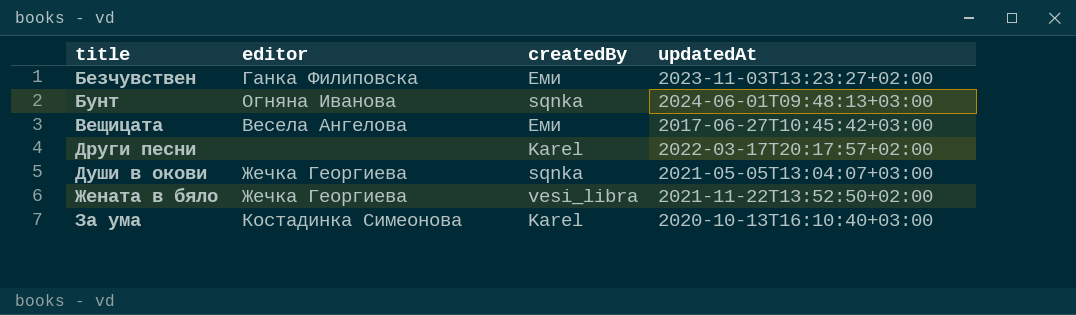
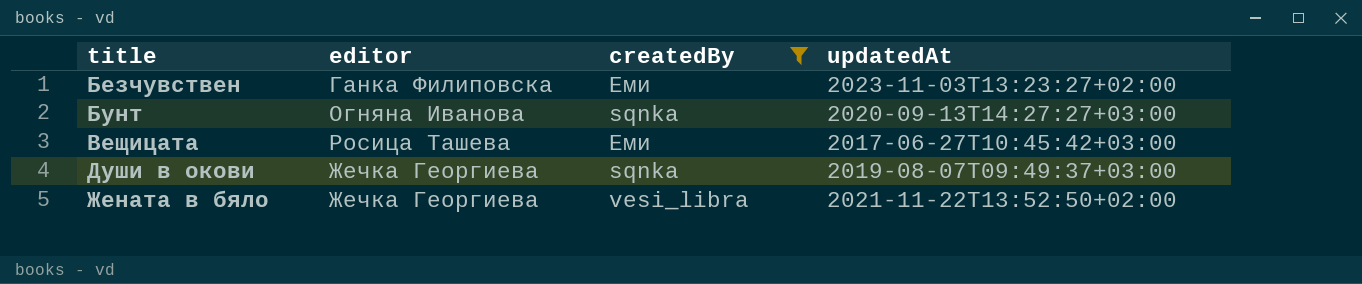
filter: none -> createdBy != Karel
Бунт | updatedAt: 2024-06-01T09:48:13+03:00 -> 2020-09-13T14:27:27+03:00
Вещицата | editor: Весела Ангелова -> Росица Ташева
Души в окови | updatedAt: 2021-05-05T13:04:07+03:00 -> 2019-08-07T09:49:37+03:00

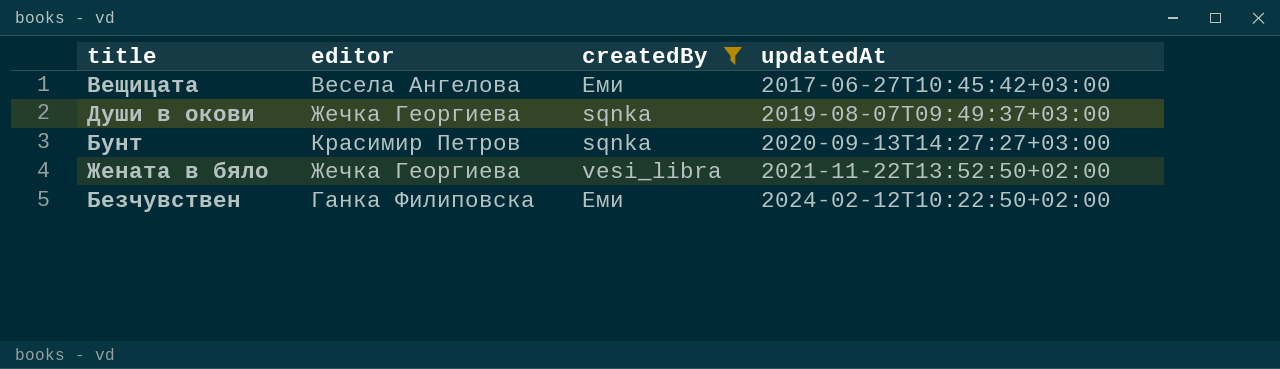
row order: title ascending -> updatedAt ascending
Вещицата | editor: Росица Ташева -> Весела Ангелова
Бунт | editor: Огняна Иванова -> Красимир Петров
Безчувствен | updatedAt: 2023-11-03T13:23:27+02:00 -> 2024-02-12T10:22:50+02:00

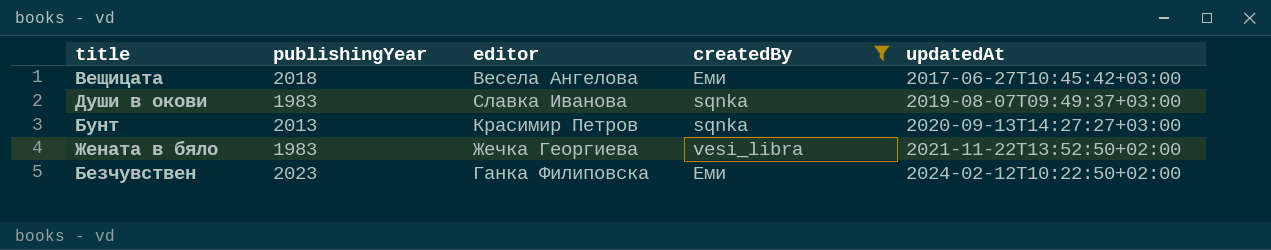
column publishingYear | position: none -> 2
Души в окови | editor: Жечка Георгиева -> Славка Иванова

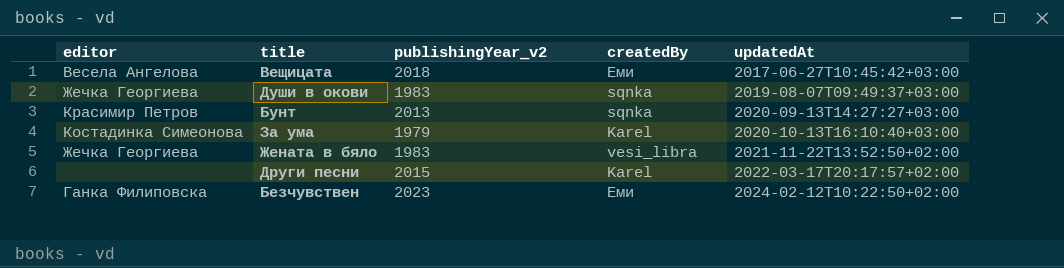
filter: createdBy != Karel -> none
column editor | position: 3 -> 1
column name: publishingYear -> publishingYear_v2
Души в окови | editor: Славка Иванова -> Жечка Георгиева

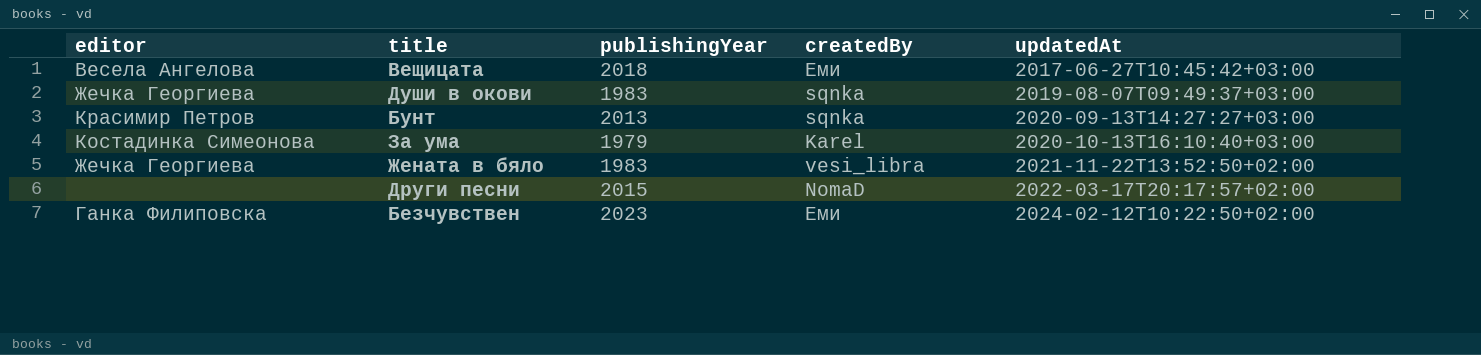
column name: publishingYear_v2 -> publishingYear
Други песни | createdBy: Karel -> NomaD

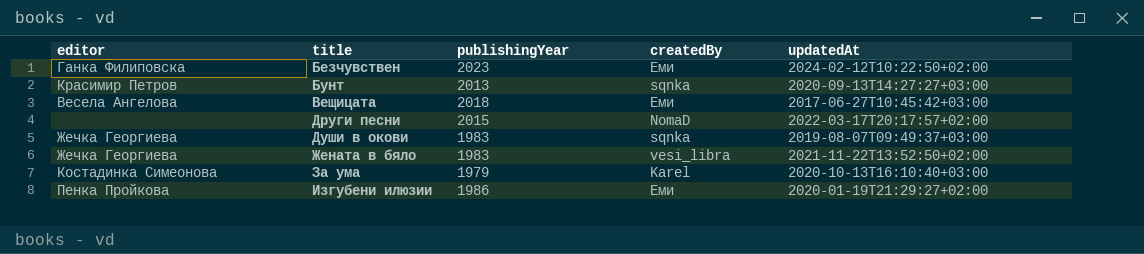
row order: updatedAt ascending -> title ascending
row Изгубени илюзии: none -> Пенка Пройкова | 1986 | Еми | 2020-01-19T21:29:27+02:00

